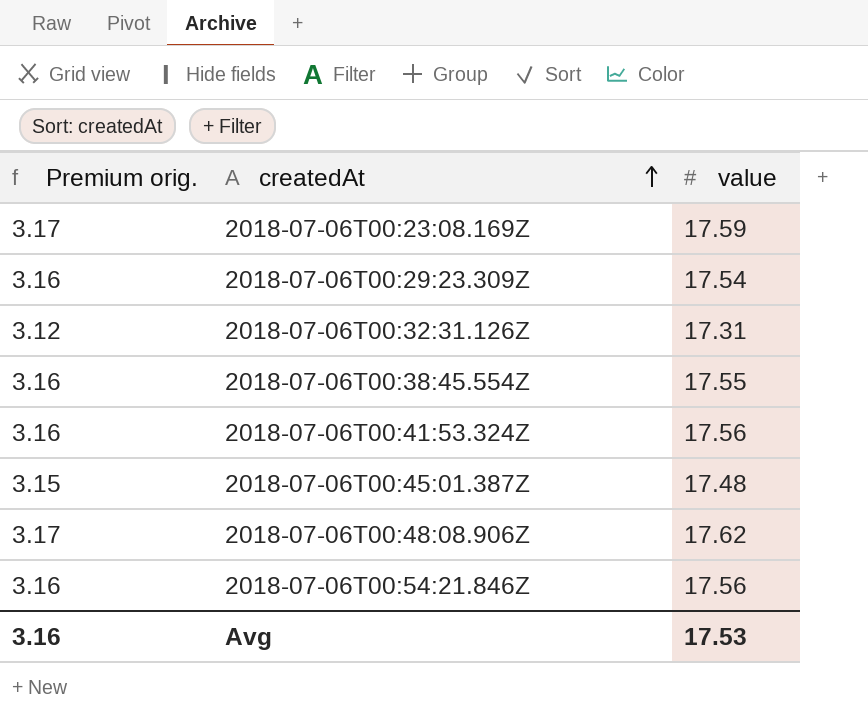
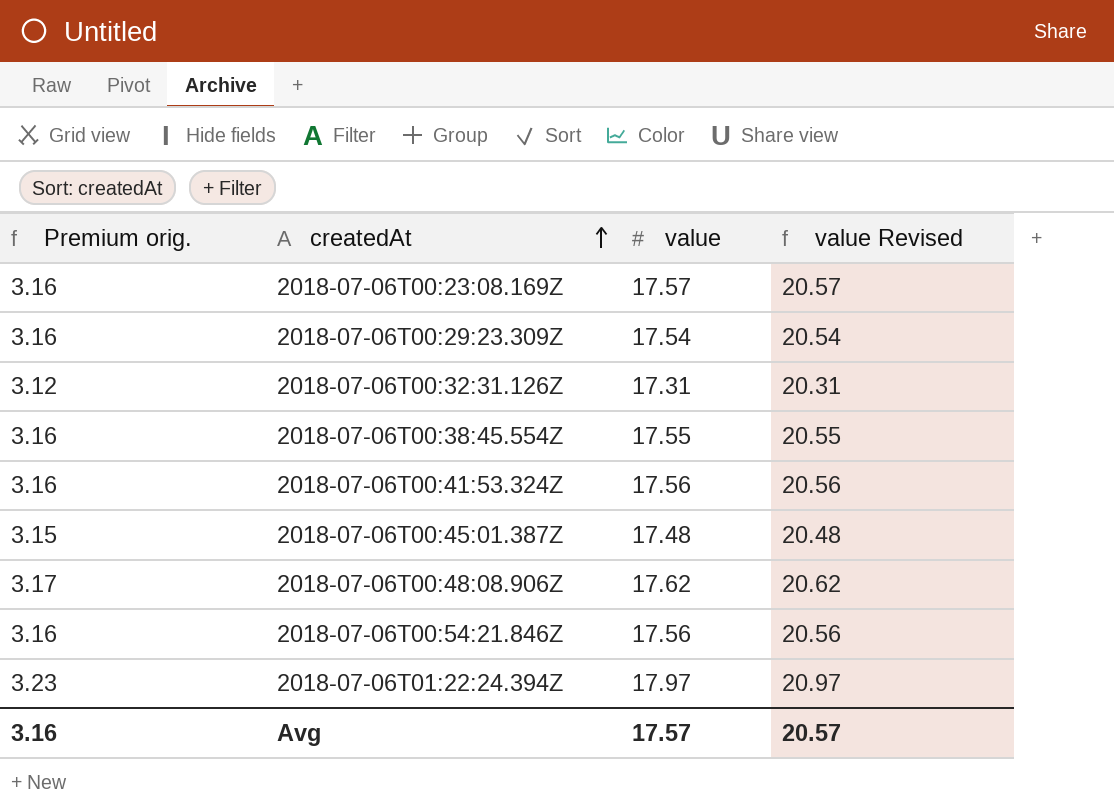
column value Revised | formula: none -> [value] + 3
2018-07-06T00:23:08.169Z | Premium orig.: 3.17 -> 3.16
2018-07-06T00:23:08.169Z | value: 17.59 -> 17.57
row 2018-07-06T01:22:24.394Z: none -> 3.23 | 17.97 | 20.97
Avg | value: 17.53 -> 17.57

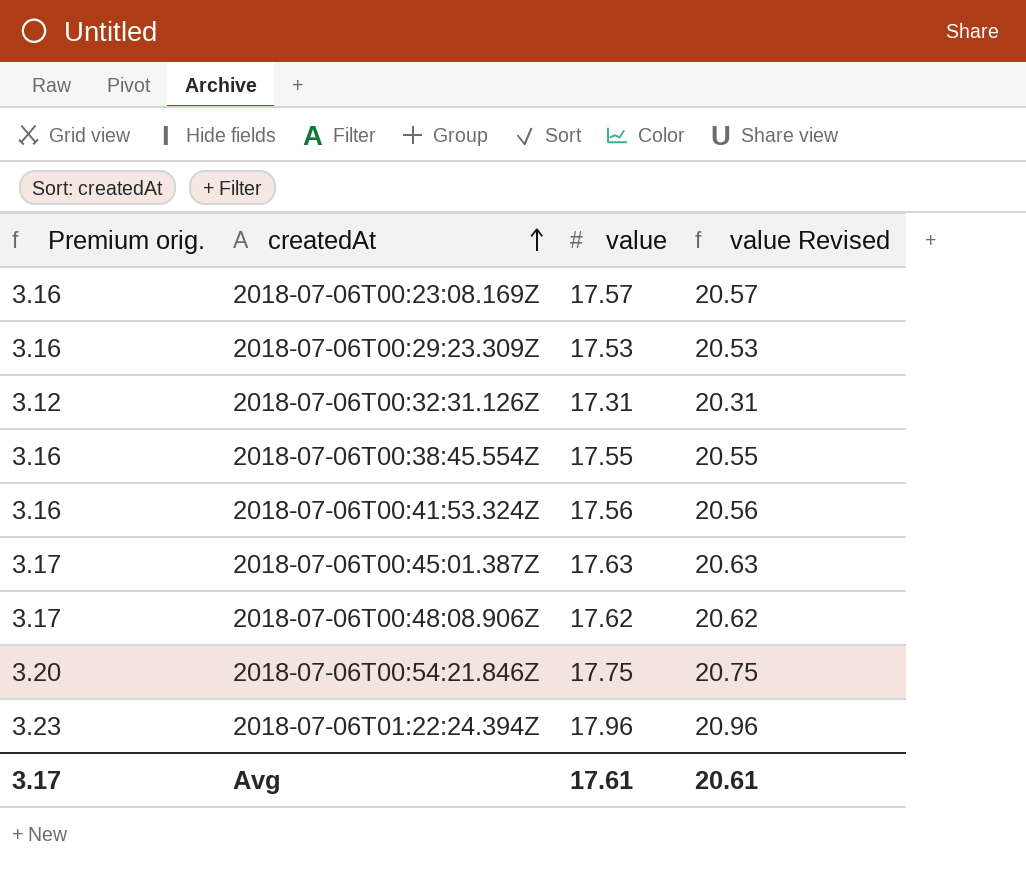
2018-07-06T00:29:23.309Z | value: 17.54 -> 17.53
2018-07-06T00:29:23.309Z | value Revised: 20.54 -> 20.53
2018-07-06T00:45:01.387Z | Premium orig.: 3.15 -> 3.17
2018-07-06T00:45:01.387Z | value: 17.48 -> 17.63
2018-07-06T00:45:01.387Z | value Revised: 20.48 -> 20.63
2018-07-06T00:54:21.846Z | Premium orig.: 3.16 -> 3.20
2018-07-06T00:54:21.846Z | value: 17.56 -> 17.75
2018-07-06T00:54:21.846Z | value Revised: 20.56 -> 20.75
2018-07-06T01:22:24.394Z | value: 17.97 -> 17.96
2018-07-06T01:22:24.394Z | value Revised: 20.97 -> 20.96
Avg | Premium orig.: 3.16 -> 3.17
Avg | value: 17.57 -> 17.61
Avg | value Revised: 20.57 -> 20.61

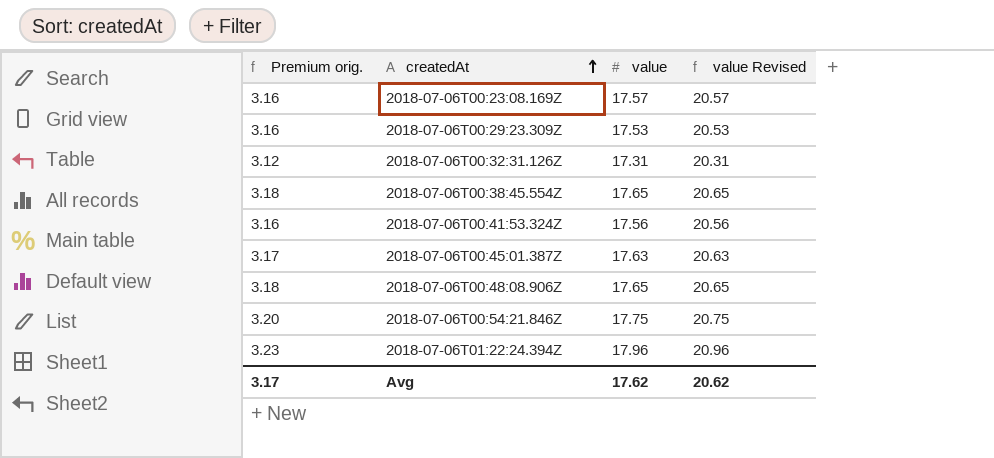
2018-07-06T00:38:45.554Z | Premium orig.: 3.16 -> 3.18
2018-07-06T00:38:45.554Z | value: 17.55 -> 17.65
2018-07-06T00:38:45.554Z | value Revised: 20.55 -> 20.65
2018-07-06T00:48:08.906Z | Premium orig.: 3.17 -> 3.18
2018-07-06T00:48:08.906Z | value: 17.62 -> 17.65
2018-07-06T00:48:08.906Z | value Revised: 20.62 -> 20.65
Avg | value: 17.61 -> 17.62
Avg | value Revised: 20.61 -> 20.62

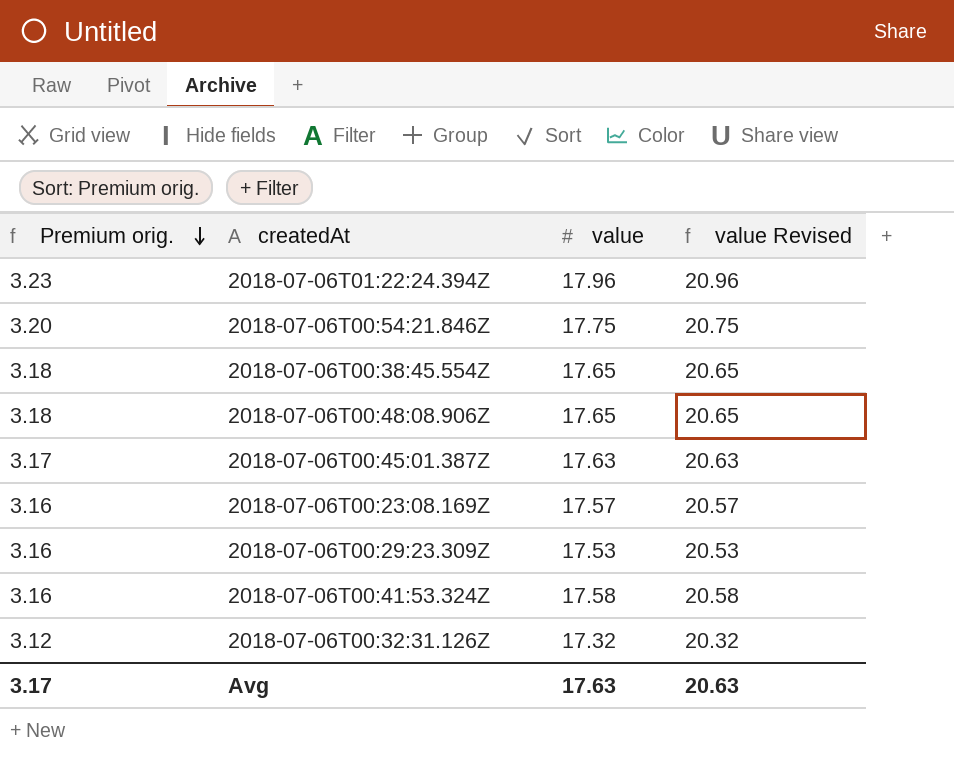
row order: createdAt ascending -> Premium orig. descending
2018-07-06T00:41:53.324Z | value: 17.56 -> 17.58
2018-07-06T00:41:53.324Z | value Revised: 20.56 -> 20.58
2018-07-06T00:32:31.126Z | value: 17.31 -> 17.32
2018-07-06T00:32:31.126Z | value Revised: 20.31 -> 20.32
Avg | value: 17.62 -> 17.63
Avg | value Revised: 20.62 -> 20.63

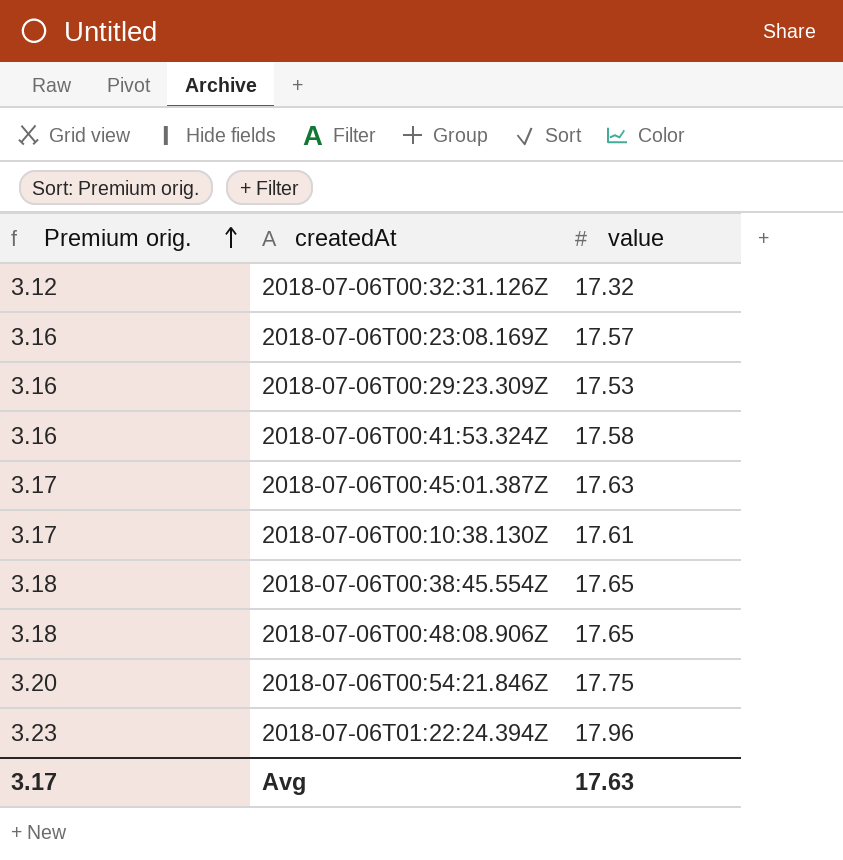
row order: Premium orig. descending -> Premium orig. ascending
column value Revised | formula: [value] + 3 -> none
row 2018-07-06T00:10:38.130Z: none -> 3.17 | 17.61

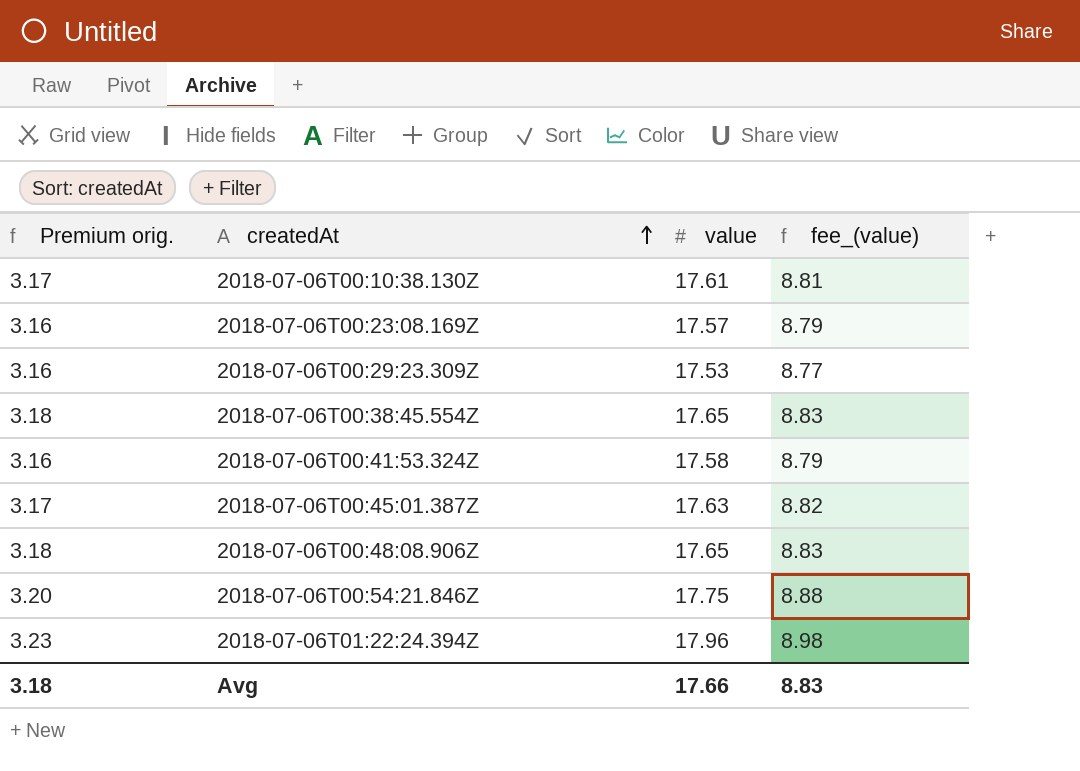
row order: Premium orig. ascending -> createdAt ascending
column fee_(value) | formula: none -> [value] * 0.5
row 2018-07-06T00:32:31.126Z: 3.12 | 17.32 -> none
Avg | Premium orig.: 3.17 -> 3.18
Avg | value: 17.63 -> 17.66

